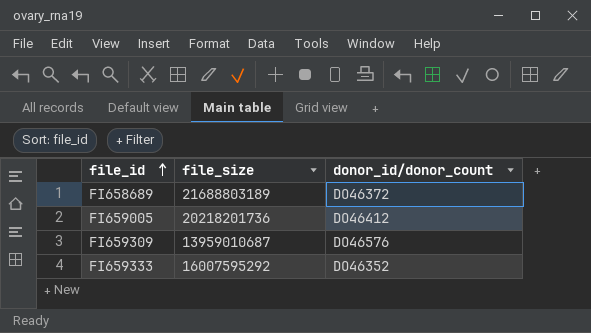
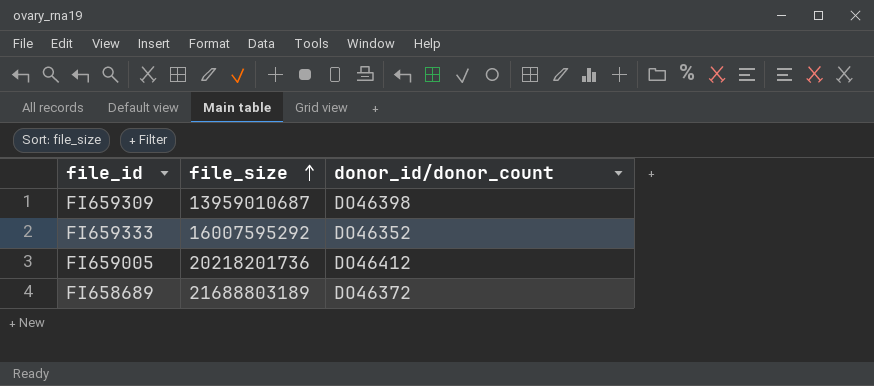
row order: file_id ascending -> file_size ascending
FI659309 | donor_id/donor_count: DO46576 -> DO46398

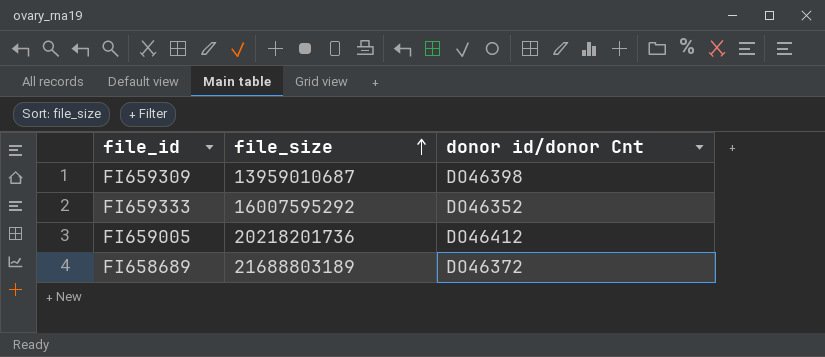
column name: donor_id/donor_count -> donor id/donor Cnt

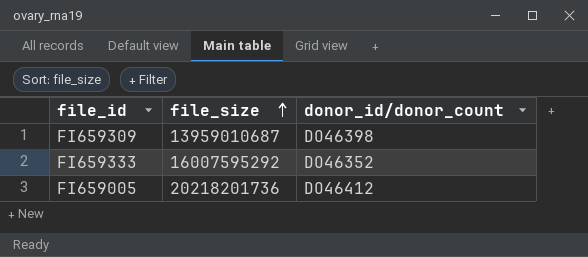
column name: donor id/donor Cnt -> donor_id/donor_count
row FI658689: 21688803189 | DO46372 -> none

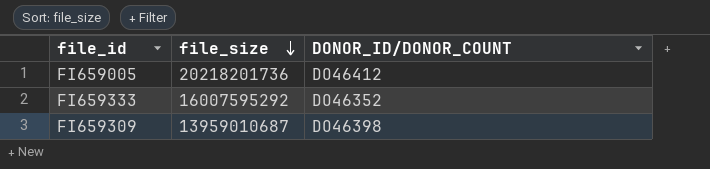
row order: file_size ascending -> file_size descending
column name: donor_id/donor_count -> DONOR_ID/DONOR_COUNT

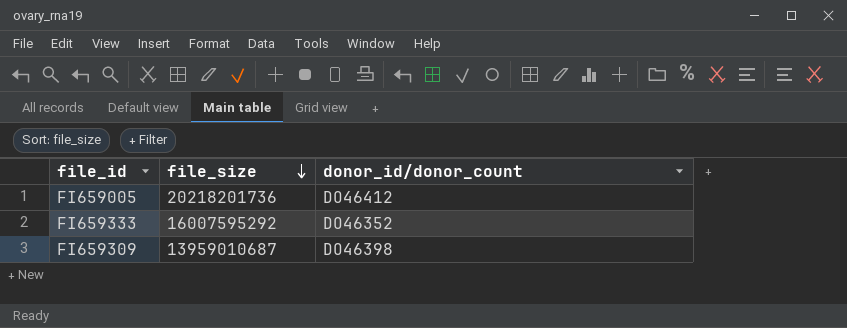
column name: DONOR_ID/DONOR_COUNT -> donor_id/donor_count

